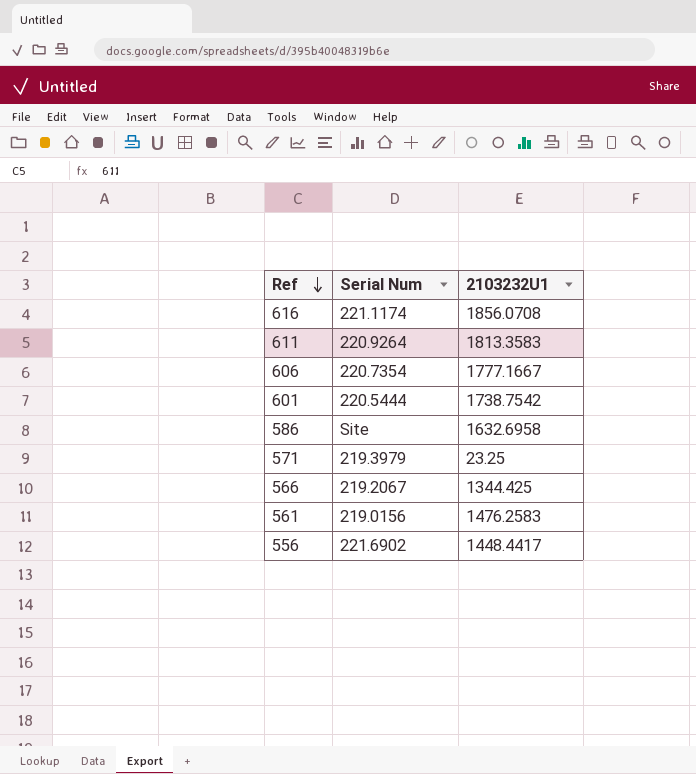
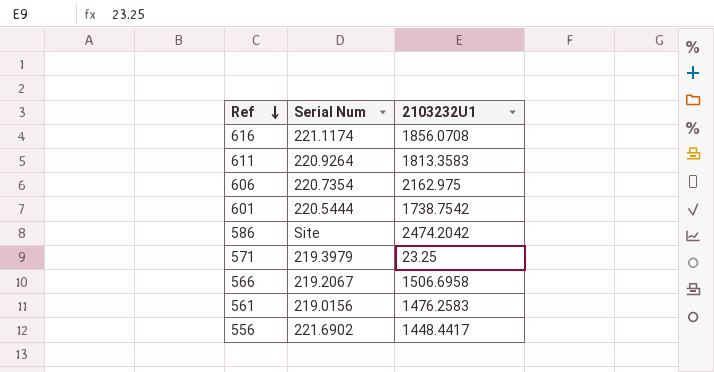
606 | 2103232U1: 1777.1667 -> 2162.975
586 | 2103232U1: 1632.6958 -> 2474.2042
566 | 2103232U1: 1344.425 -> 1506.6958

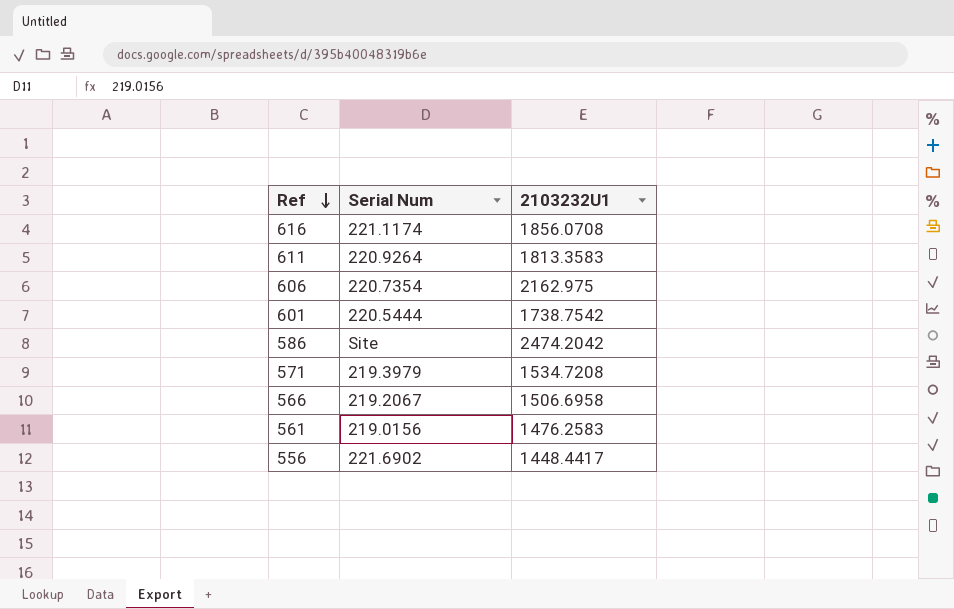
571 | 2103232U1: 23.25 -> 1534.7208

